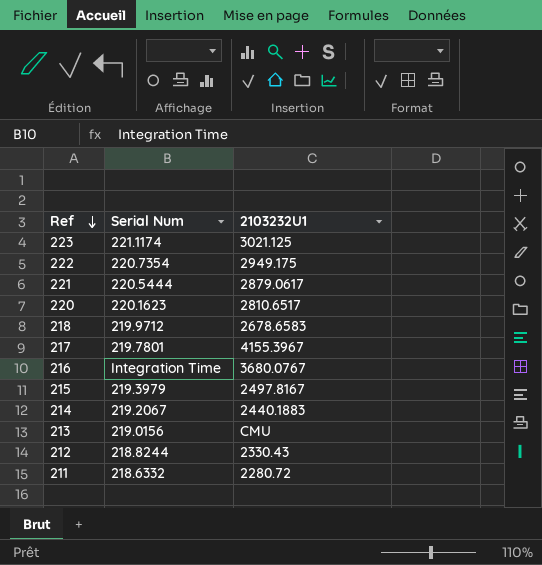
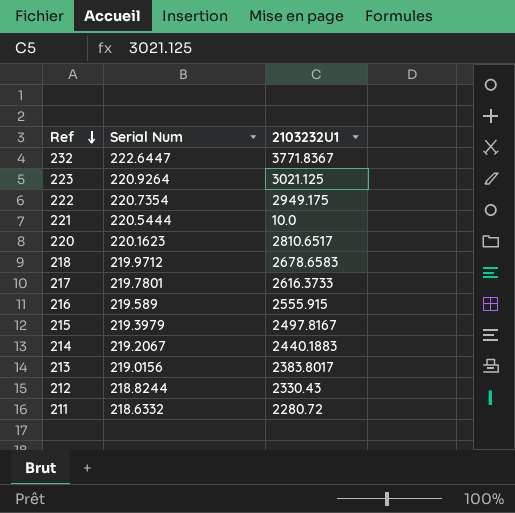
row 232: none -> 222.6447 | 3771.8367
223 | Serial Num: 221.1174 -> 220.9264
221 | 2103232U1: 2879.0617 -> 10.0
217 | 2103232U1: 4155.3967 -> 2616.3733
216 | Serial Num: Integration Time -> 219.589
216 | 2103232U1: 3680.0767 -> 2555.915
213 | 2103232U1: CMU -> 2383.8017

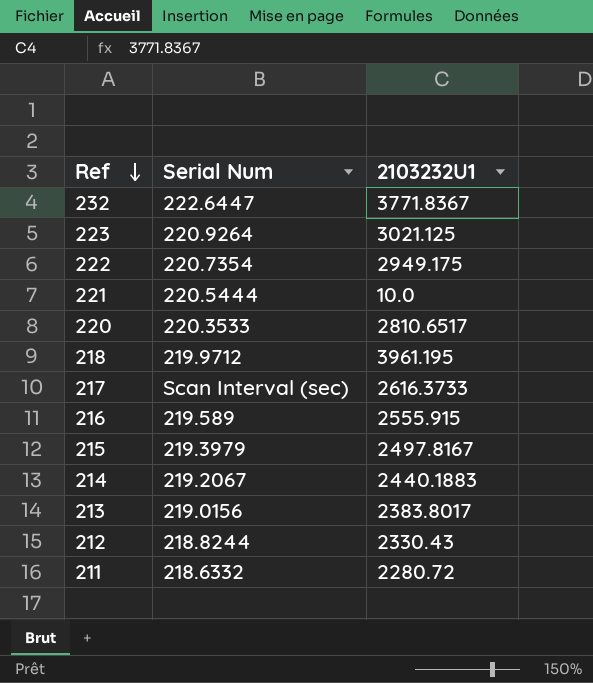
220 | Serial Num: 220.1623 -> 220.3533
218 | 2103232U1: 2678.6583 -> 3961.195
217 | Serial Num: 219.7801 -> Scan Interval (sec)

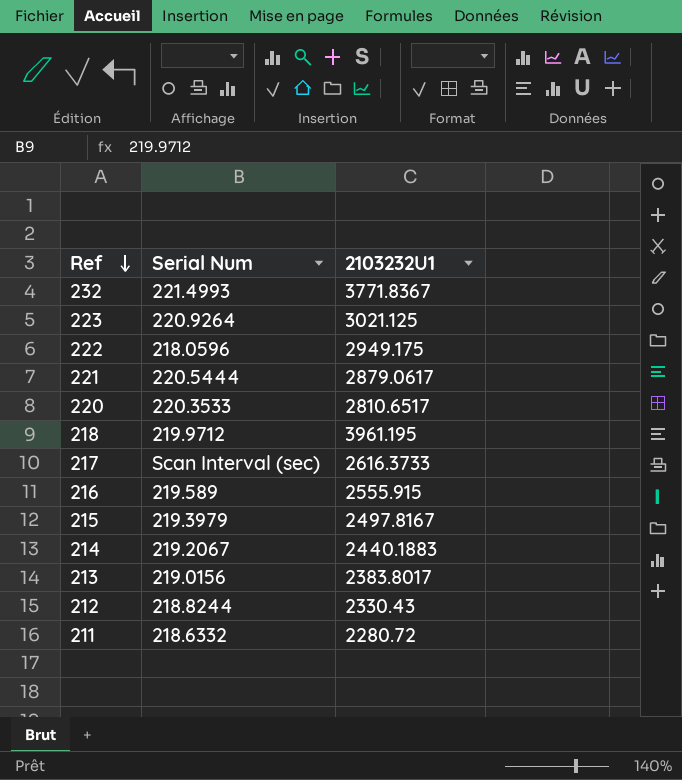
232 | Serial Num: 222.6447 -> 221.4993
222 | Serial Num: 220.7354 -> 218.0596
221 | 2103232U1: 10.0 -> 2879.0617

